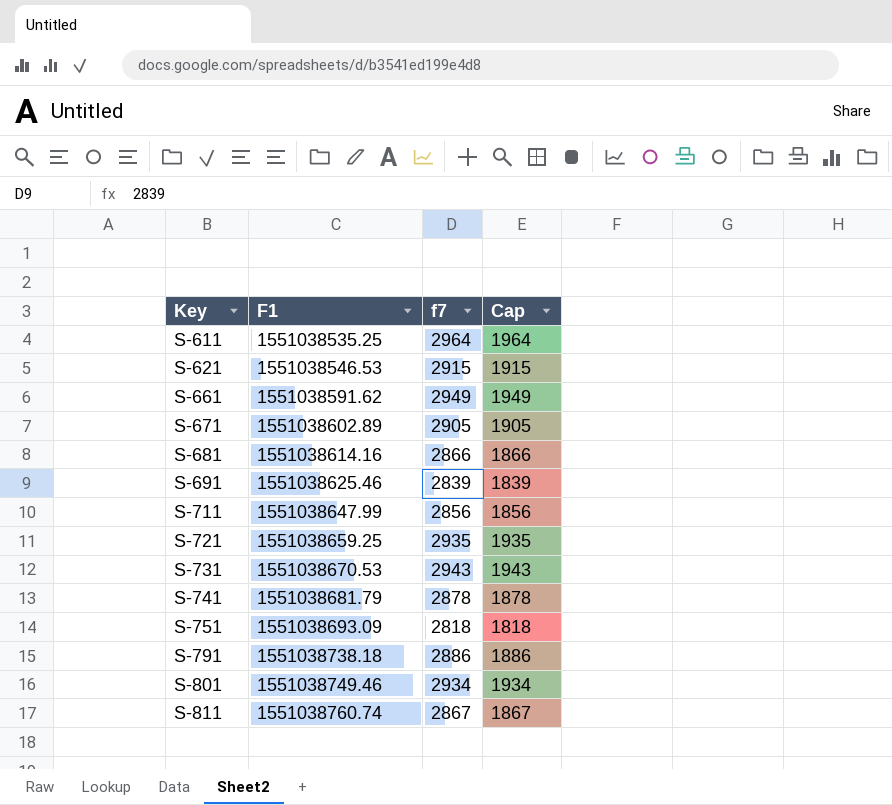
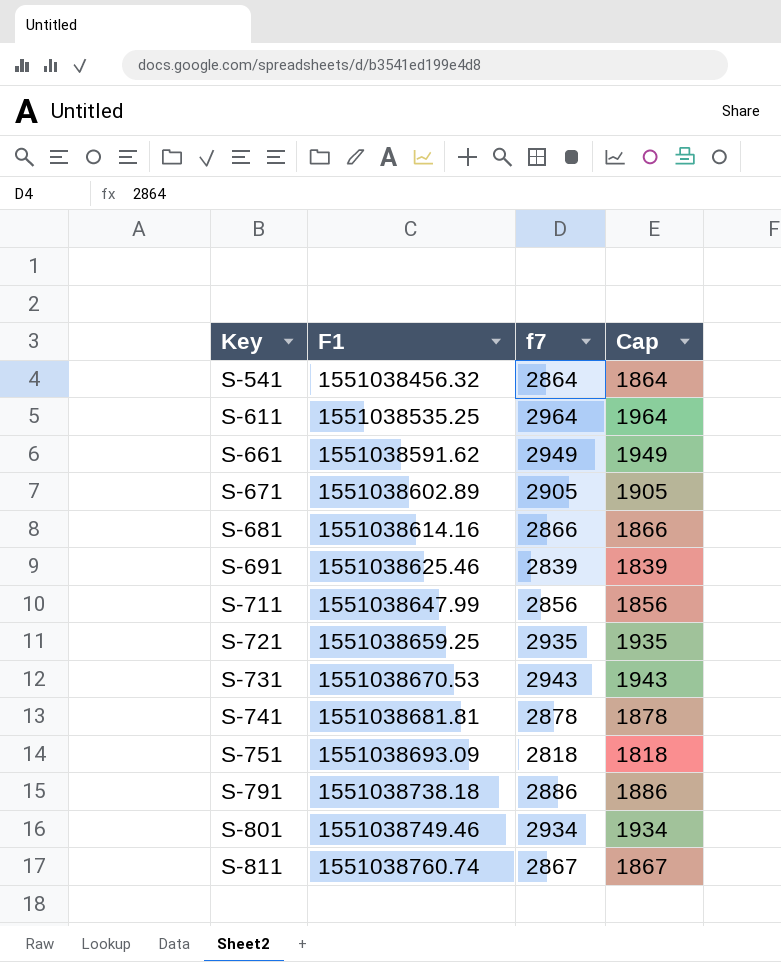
row S-621: 1551038546.53 | 2915 | 1915 -> none
row S-541: none -> 1551038456.32 | 2864 | 1864
S-741 | F1: 1551038681.79 -> 1551038681.81

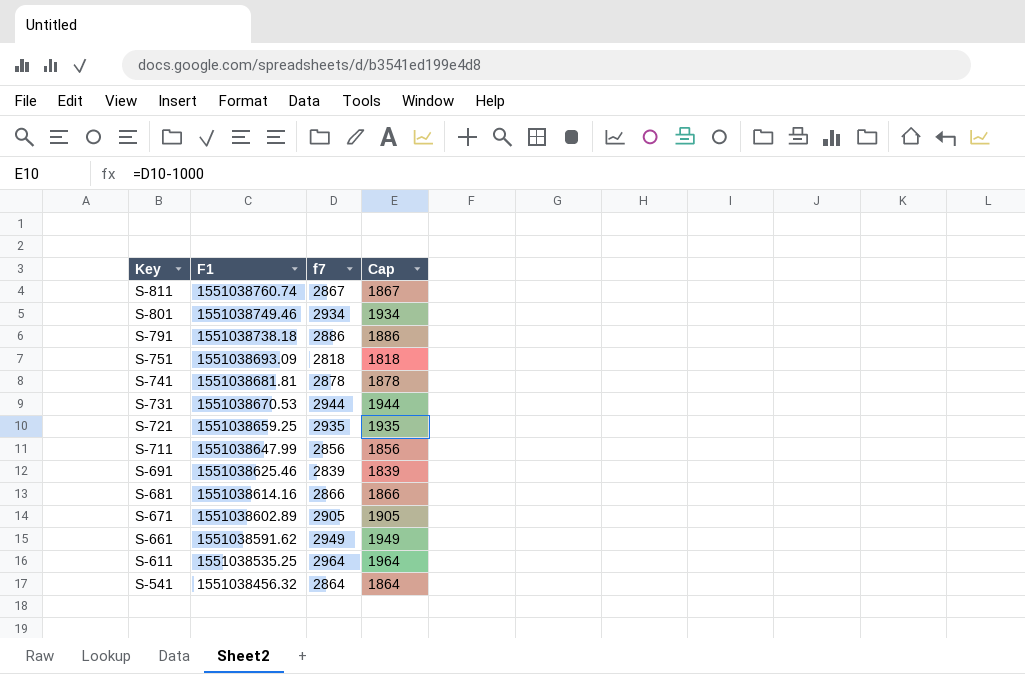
row order: Key ascending -> Key descending
S-731 | f7: 2943 -> 2944
S-731 | Cap: 1943 -> 1944

